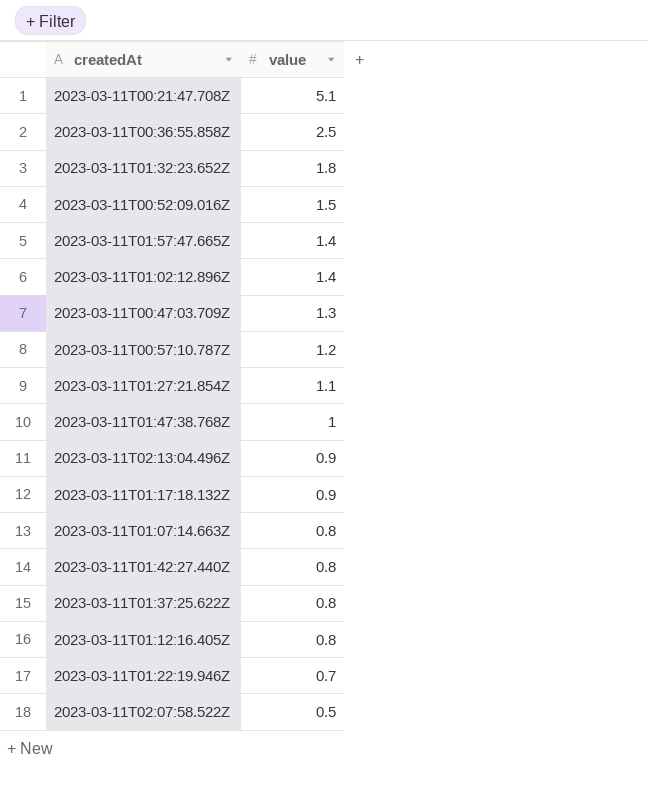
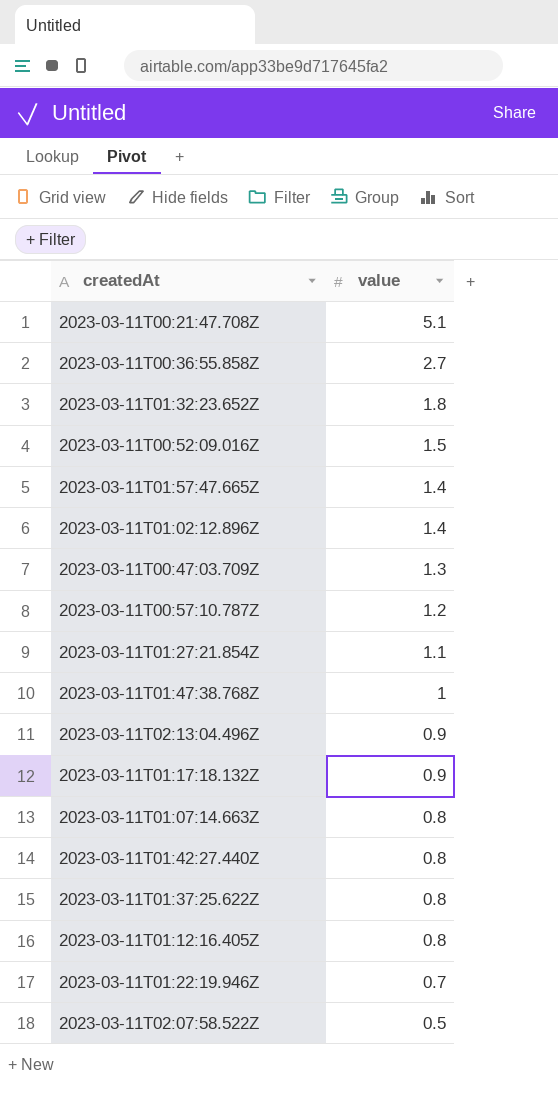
2023-03-11T00:36:55.858Z | value: 2.5 -> 2.7

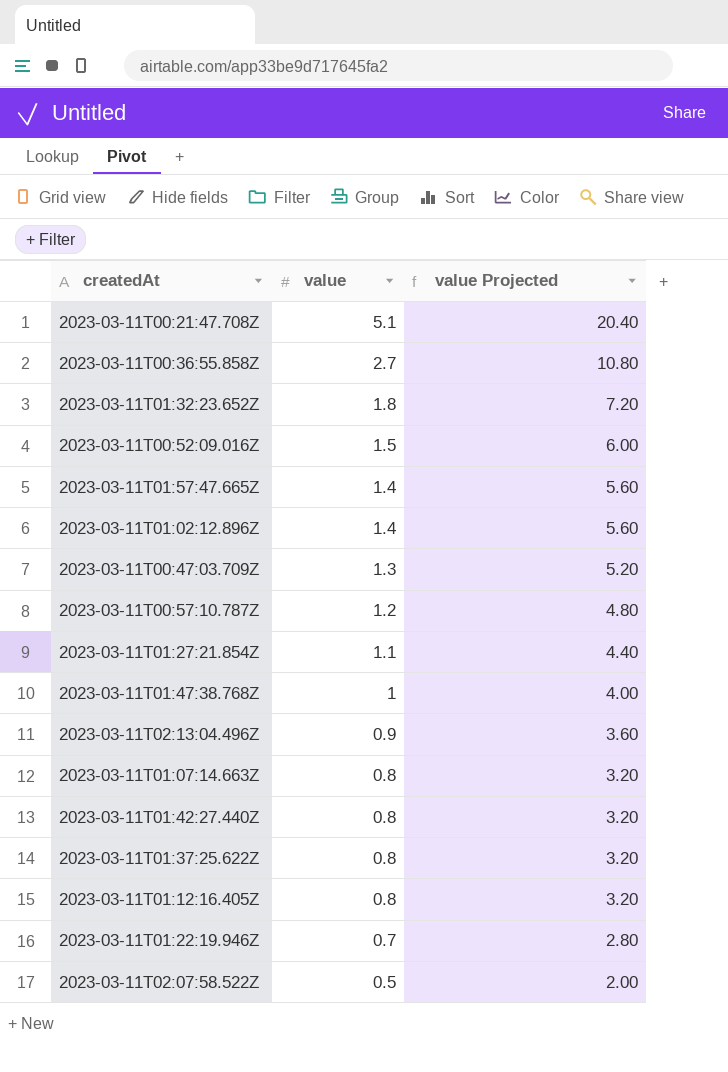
column value Projected | formula: none -> [value] * 4
row 2023-03-11T01:17:18.132Z: 0.9 -> none

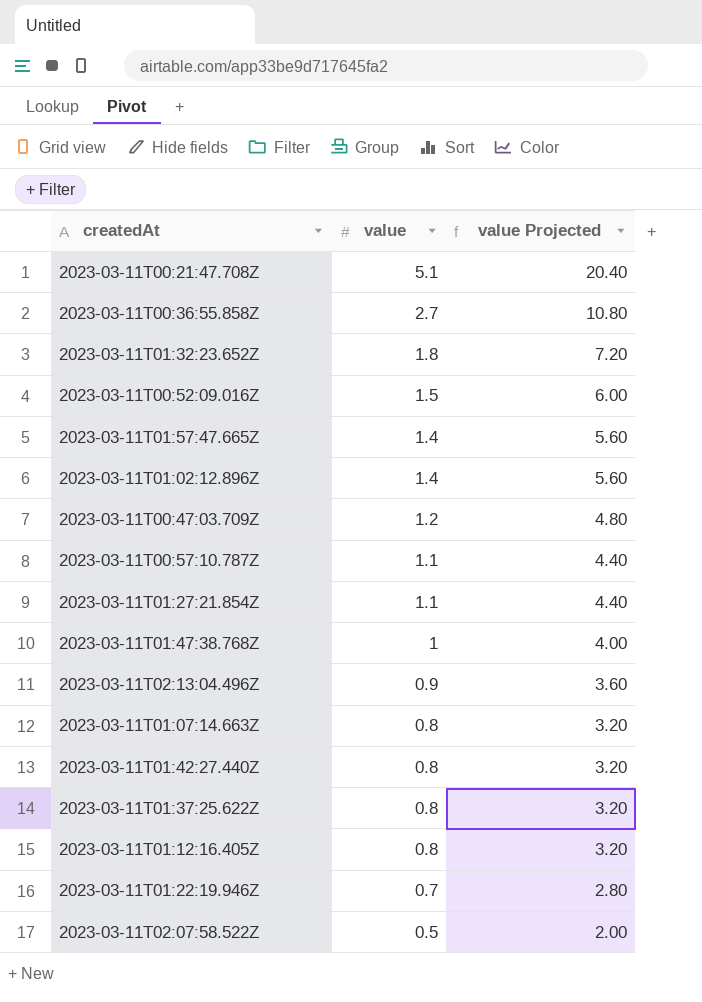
2023-03-11T00:47:03.709Z | value: 1.3 -> 1.2
2023-03-11T00:47:03.709Z | value Projected: 5.20 -> 4.80
2023-03-11T00:57:10.787Z | value: 1.2 -> 1.1
2023-03-11T00:57:10.787Z | value Projected: 4.80 -> 4.40

